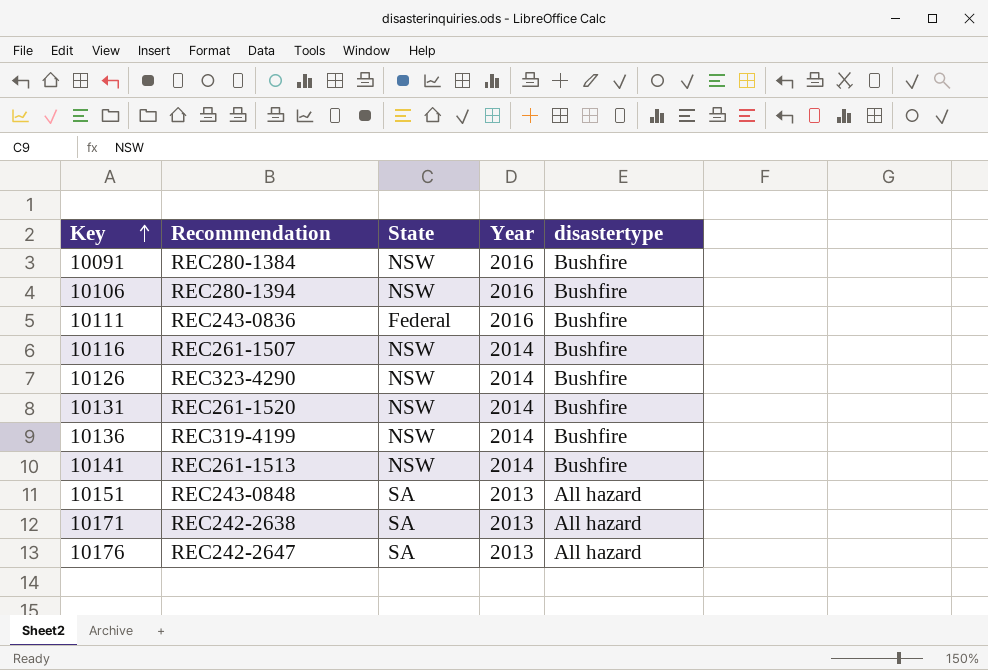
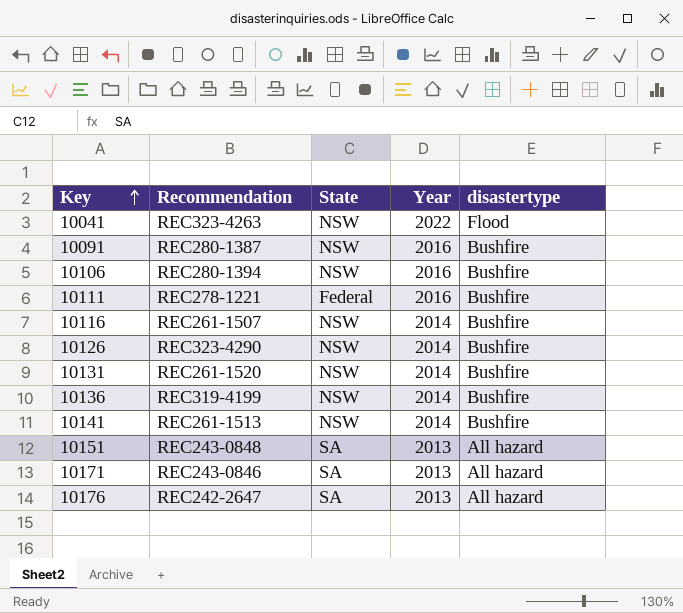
row 10041: none -> REC323-4263 | NSW | 2022 | Flood
10091 | Recommendation: REC280-1384 -> REC280-1387
10111 | Recommendation: REC243-0836 -> REC278-1221
10171 | Recommendation: REC242-2638 -> REC243-0846

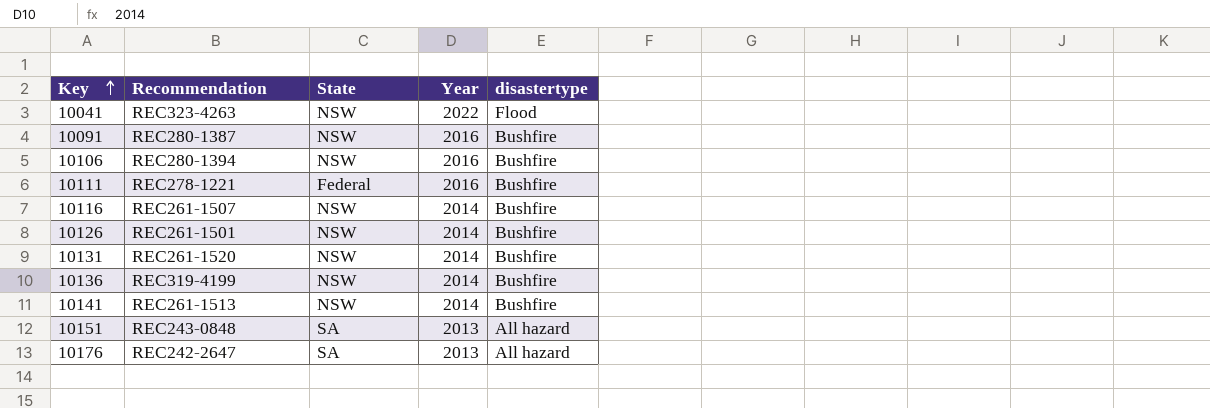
row 10171: REC243-0846 | SA | 2013 | All hazard -> none
10126 | Recommendation: REC323-4290 -> REC261-1501

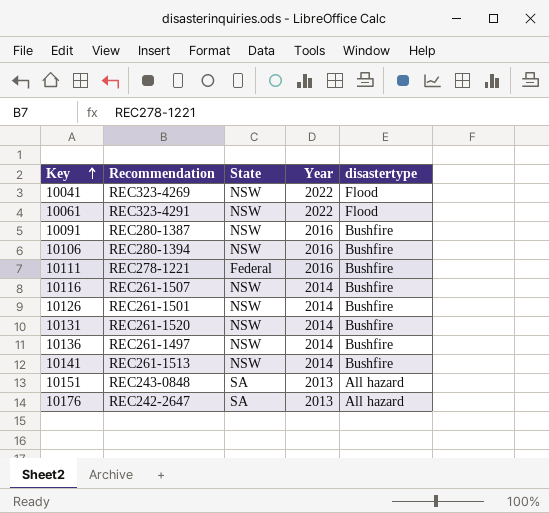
10041 | Recommendation: REC323-4263 -> REC323-4269
row 10061: none -> REC323-4291 | NSW | 2022 | Flood
10136 | Recommendation: REC319-4199 -> REC261-1497

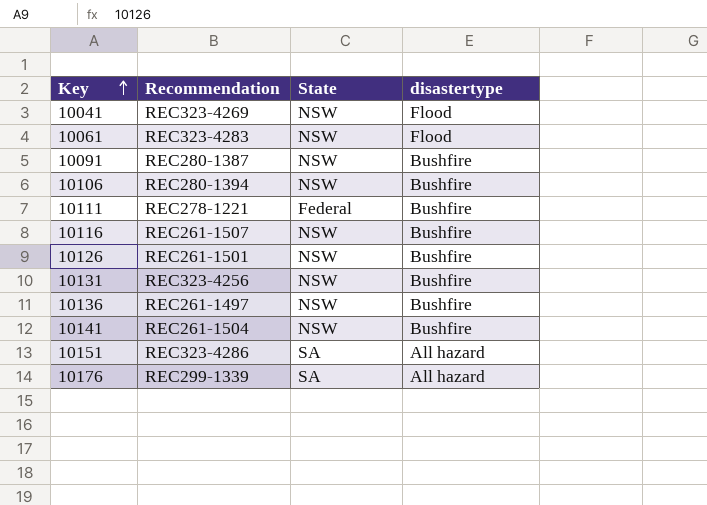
column Year | position: 4 -> none
10061 | Recommendation: REC323-4291 -> REC323-4283
10131 | Recommendation: REC261-1520 -> REC323-4256
10141 | Recommendation: REC261-1513 -> REC261-1504
10151 | Recommendation: REC243-0848 -> REC323-4286
10176 | Recommendation: REC242-2647 -> REC299-1339

